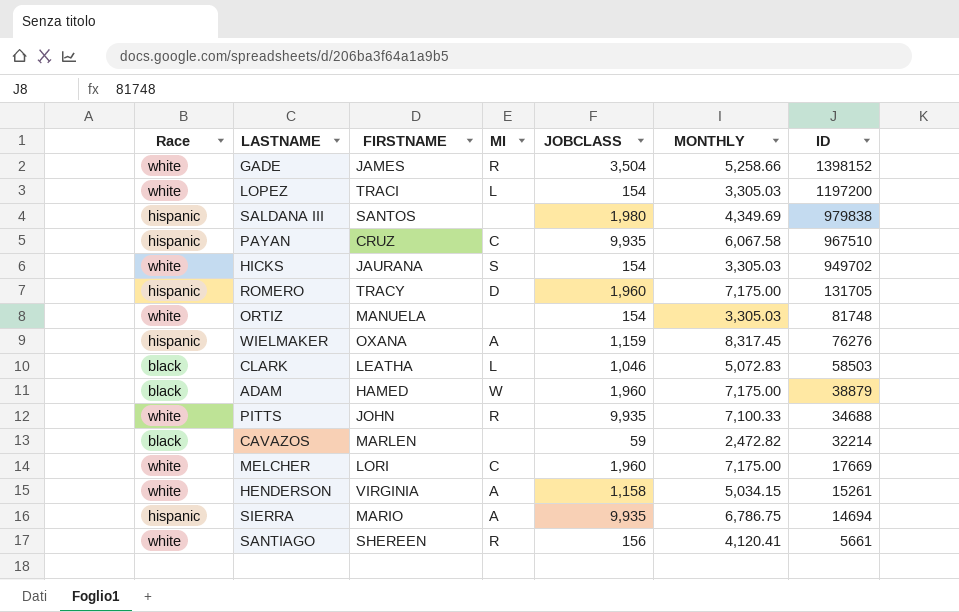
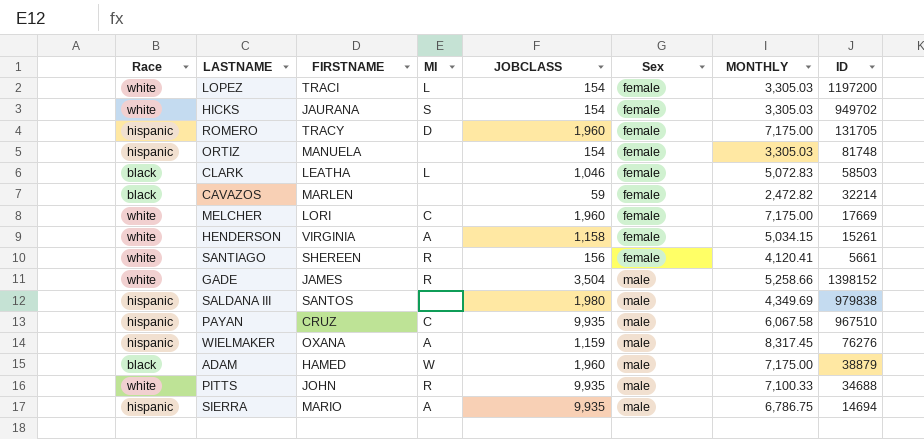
row order: ID descending -> Sex ascending
column Sex | position: none -> 6
ORTIZ | Race: white -> hispanic

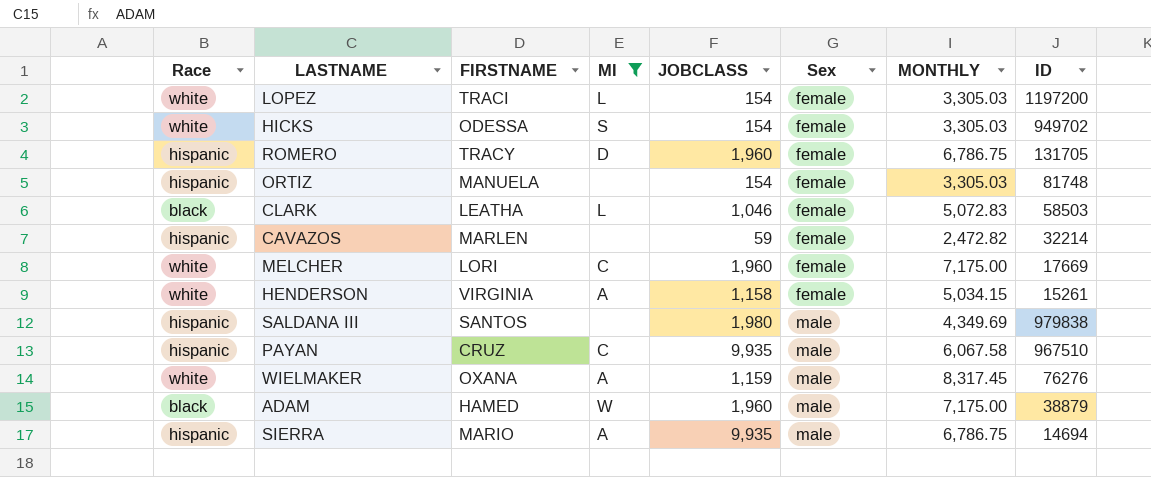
filter: none -> MI != R
HICKS | FIRSTNAME: JAURANA -> ODESSA
ROMERO | MONTHLY: 7,175.00 -> 6,786.75
CAVAZOS | Race: black -> hispanic
WIELMAKER | Race: hispanic -> white

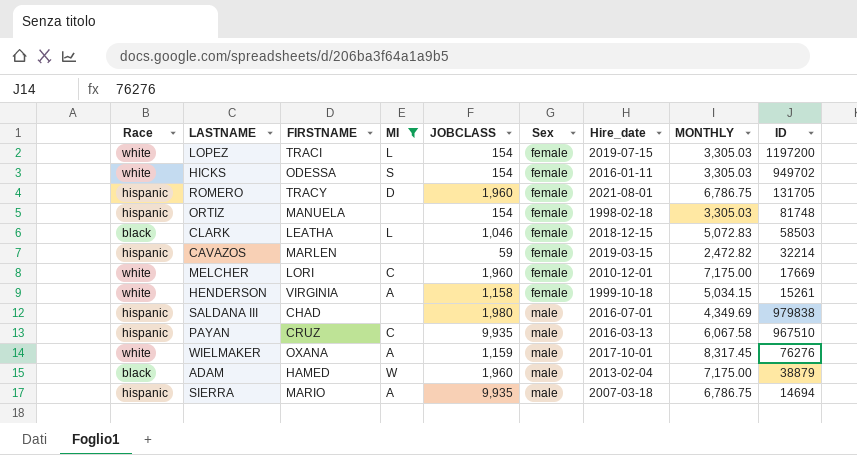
column Hire_date | position: none -> 7
SALDANA III | FIRSTNAME: SANTOS -> CHAD

